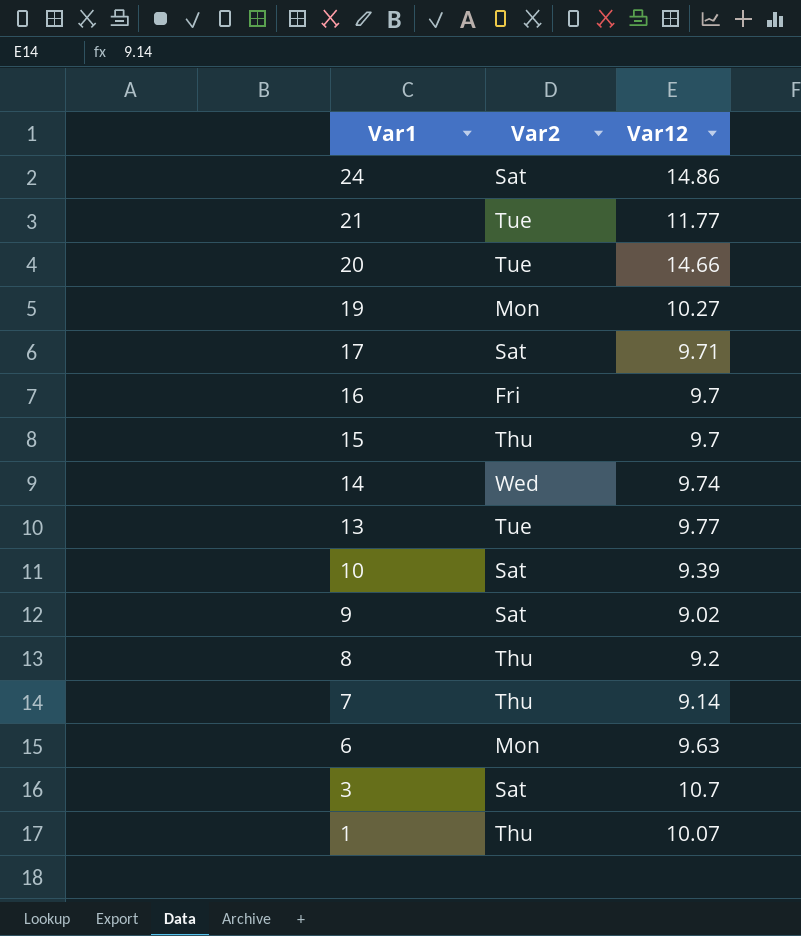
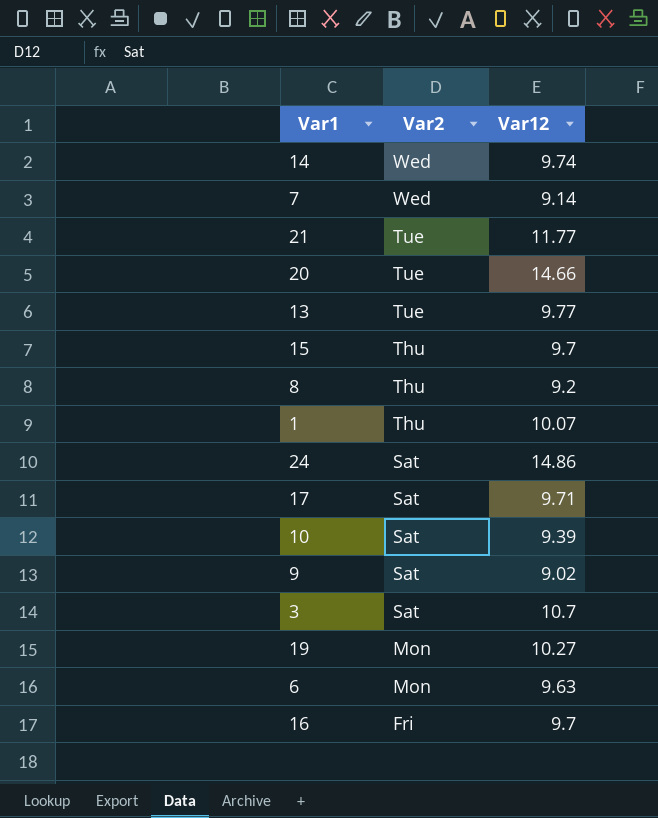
row order: Var1 descending -> Var2 descending
7 | Var2: Thu -> Wed

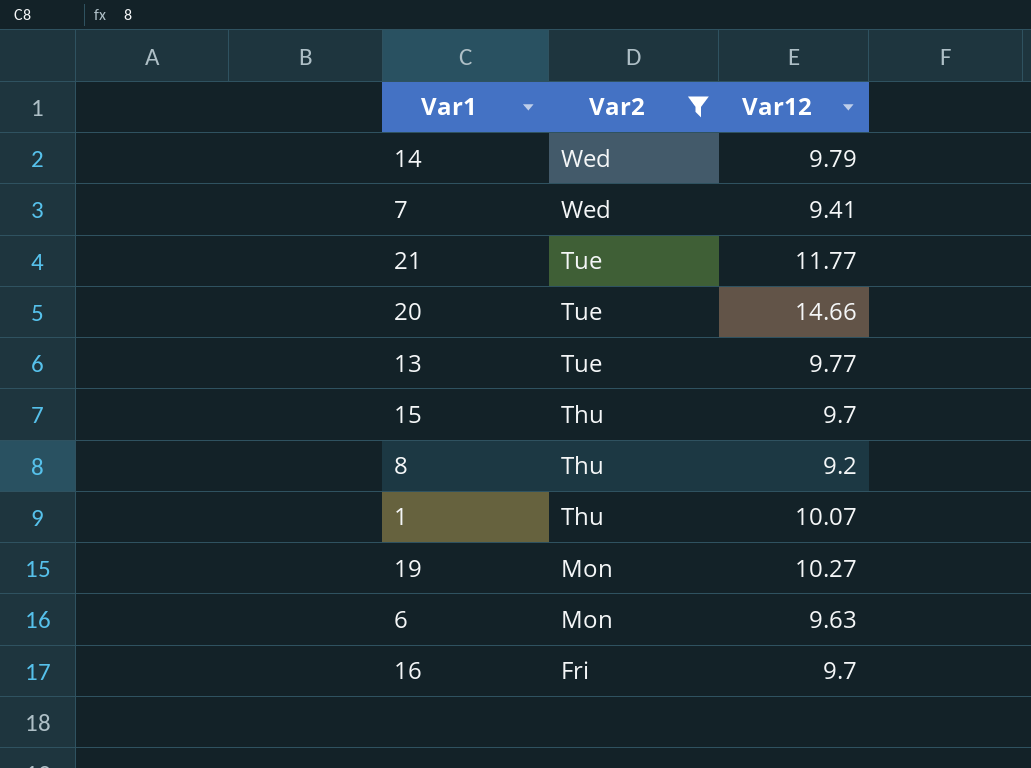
filter: none -> Var2 != Sat
14 | Var12: 9.74 -> 9.79
7 | Var12: 9.14 -> 9.41

